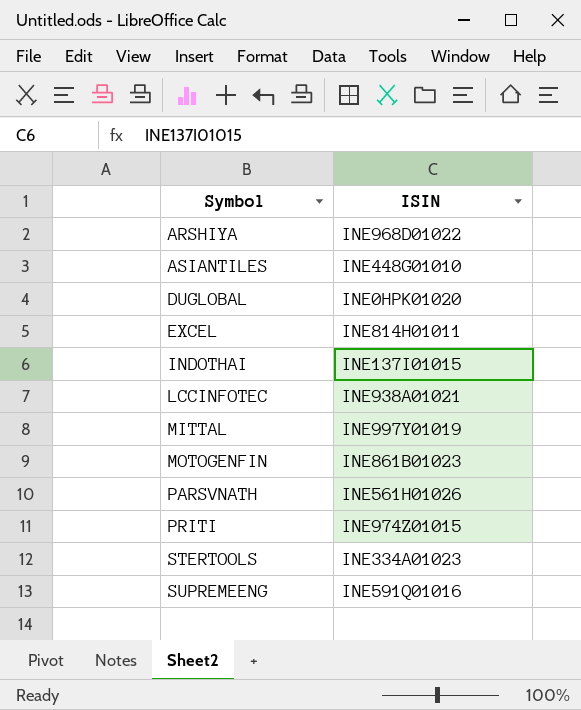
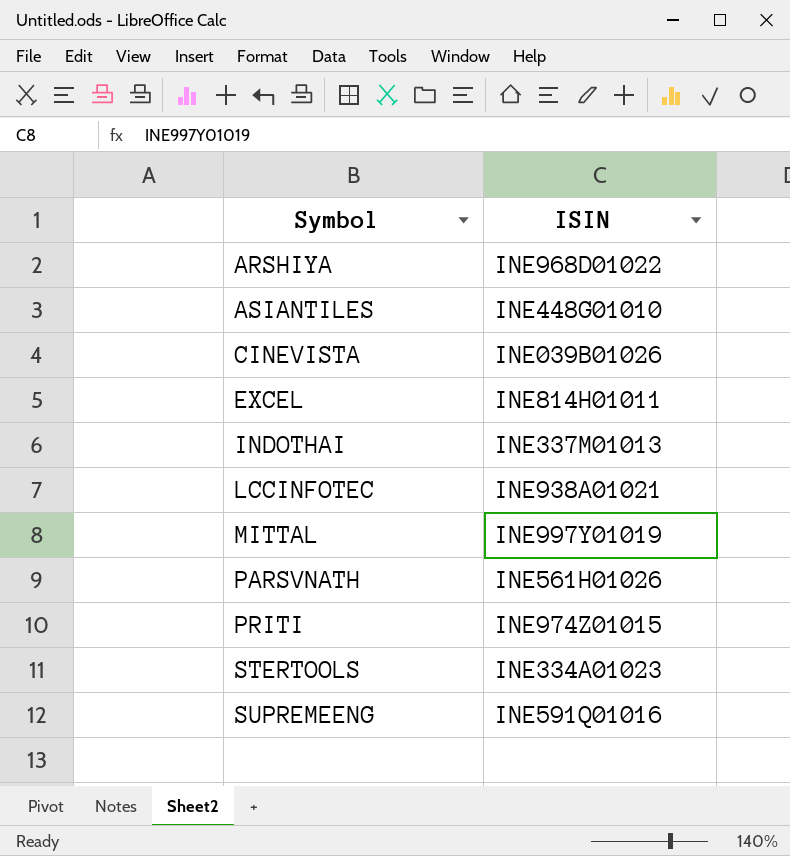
row DUGLOBAL: INE0HPK01020 -> none
row MOTOGENFIN: INE861B01023 -> none
row CINEVISTA: none -> INE039B01026
INDOTHAI | ISIN: INE137I01015 -> INE337M01013

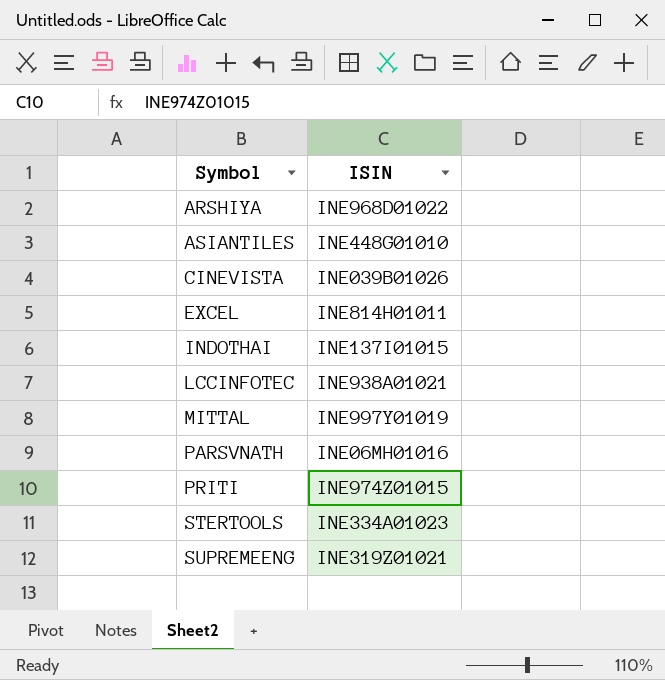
INDOTHAI | ISIN: INE337M01013 -> INE137I01015
PARSVNATH | ISIN: INE561H01026 -> INE06MH01016
SUPREMEENG | ISIN: INE591Q01016 -> INE319Z01021

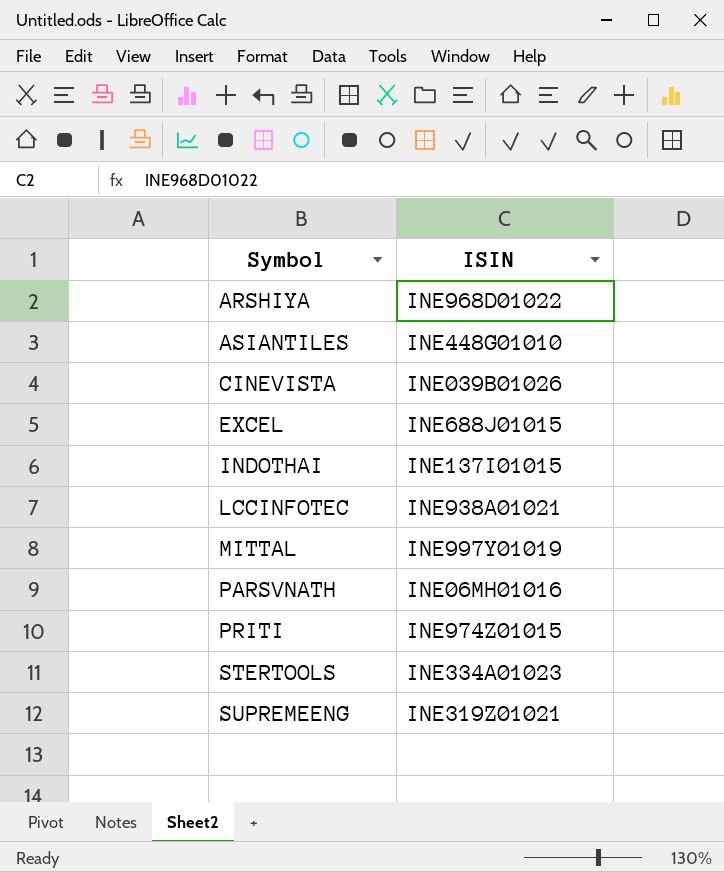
EXCEL | ISIN: INE814H01011 -> INE688J01015

